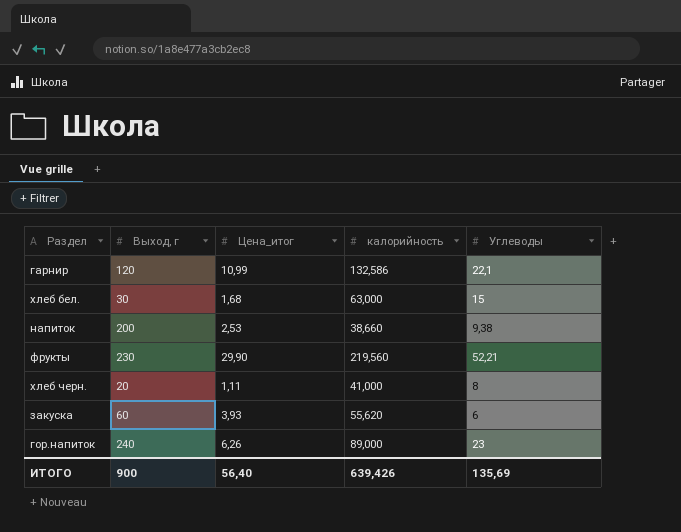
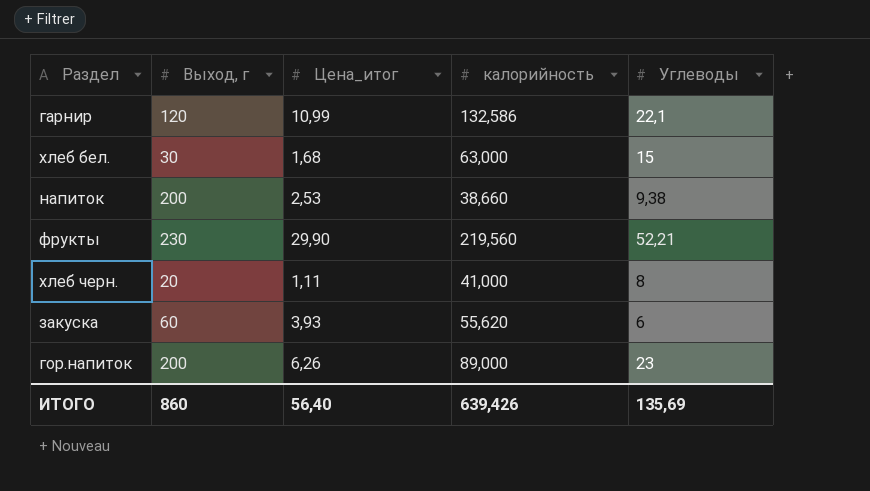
гор.напиток | Выход, г: 240 -> 200
ИТОГО | Выход, г: 900 -> 860

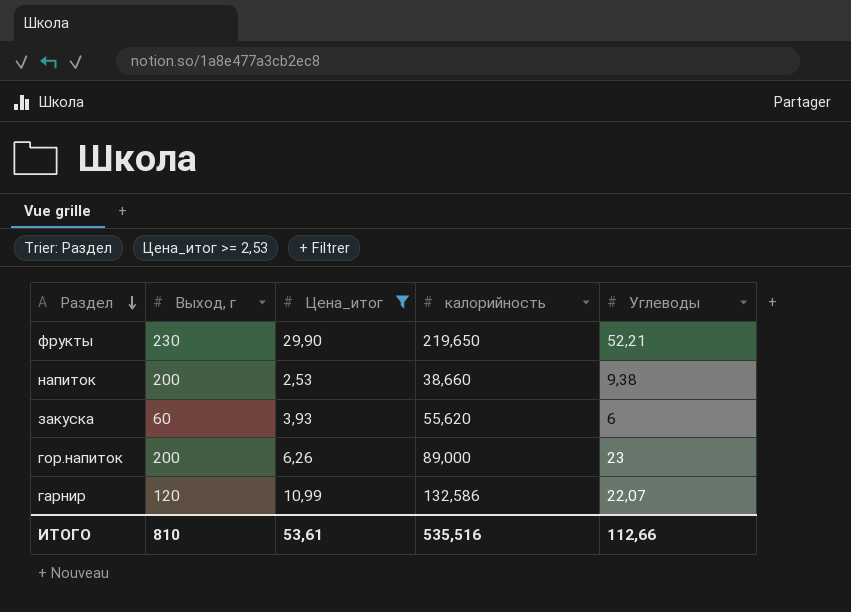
filter: none -> Цена_итог >= 2,53
row order: none -> Раздел descending
фрукты | калорийность: 219,560 -> 219,650
гарнир | Углеводы: 22,1 -> 22,07
ИТОГО | Выход, г: 860 -> 810
ИТОГО | Цена_итог: 56,40 -> 53,61
ИТОГО | калорийность: 639,426 -> 535,516
ИТОГО | Углеводы: 135,69 -> 112,66

